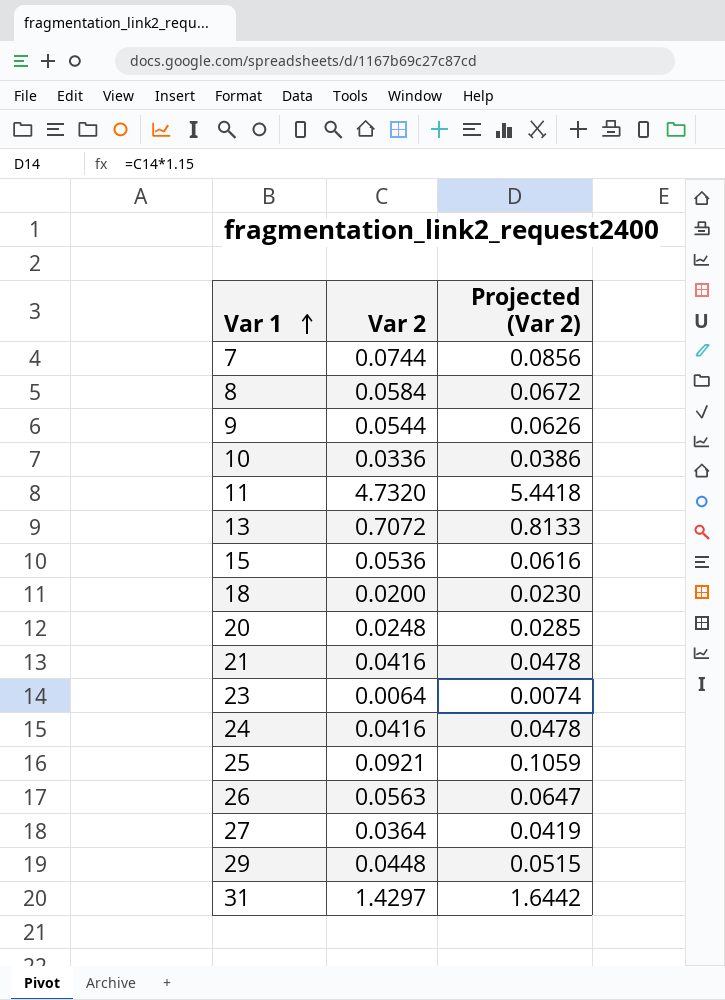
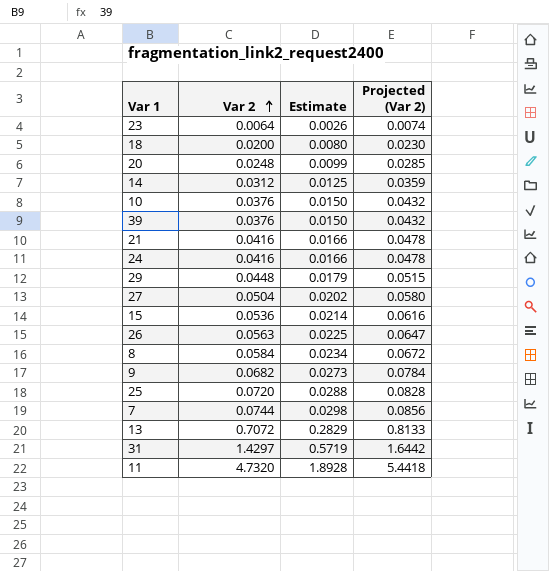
row order: Var 1 ascending -> Var 2 ascending
column Estimate | formula: none -> [Var 2] * 0.4
row 14: none -> 0.0312 | 0.0125 | 0.0359
10 | Var 2: 0.0336 -> 0.0376
10 | Projected (Var 2): 0.0386 -> 0.0432
row 39: none -> 0.0376 | 0.0150 | 0.0432
27 | Var 2: 0.0364 -> 0.0504
27 | Projected (Var 2): 0.0419 -> 0.0580
9 | Var 2: 0.0544 -> 0.0682
9 | Projected (Var 2): 0.0626 -> 0.0784
25 | Var 2: 0.0921 -> 0.0720
25 | Projected (Var 2): 0.1059 -> 0.0828

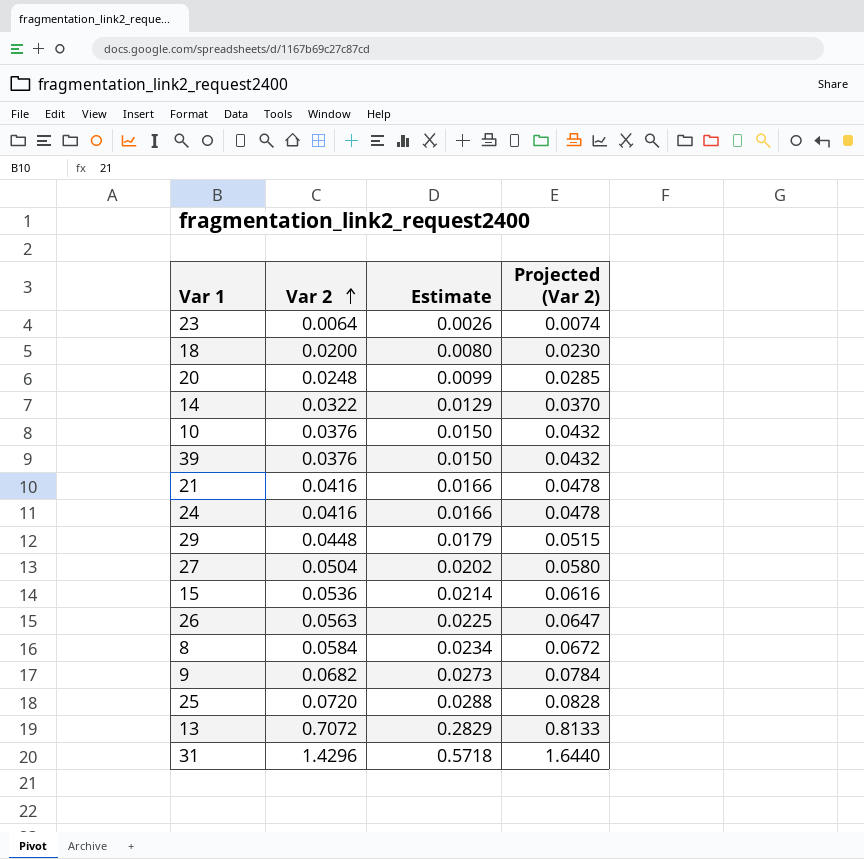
row 7: 0.0744 | 0.0298 | 0.0856 -> none
row 11: 4.7320 | 1.8928 | 5.4418 -> none
14 | Var 2: 0.0312 -> 0.0322
14 | Estimate: 0.0125 -> 0.0129
14 | Projected (Var 2): 0.0359 -> 0.0370
31 | Var 2: 1.4297 -> 1.4296
31 | Estimate: 0.5719 -> 0.5718
31 | Projected (Var 2): 1.6442 -> 1.6440

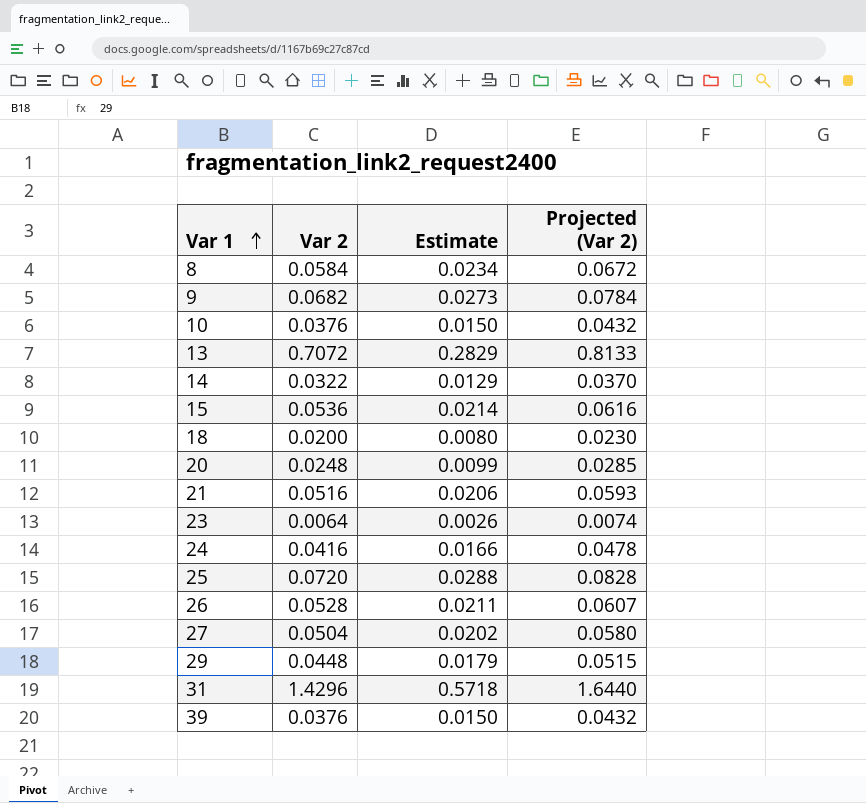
row order: Var 2 ascending -> Var 1 ascending
21 | Var 2: 0.0416 -> 0.0516
21 | Estimate: 0.0166 -> 0.0206
21 | Projected (Var 2): 0.0478 -> 0.0593
26 | Var 2: 0.0563 -> 0.0528
26 | Estimate: 0.0225 -> 0.0211
26 | Projected (Var 2): 0.0647 -> 0.0607

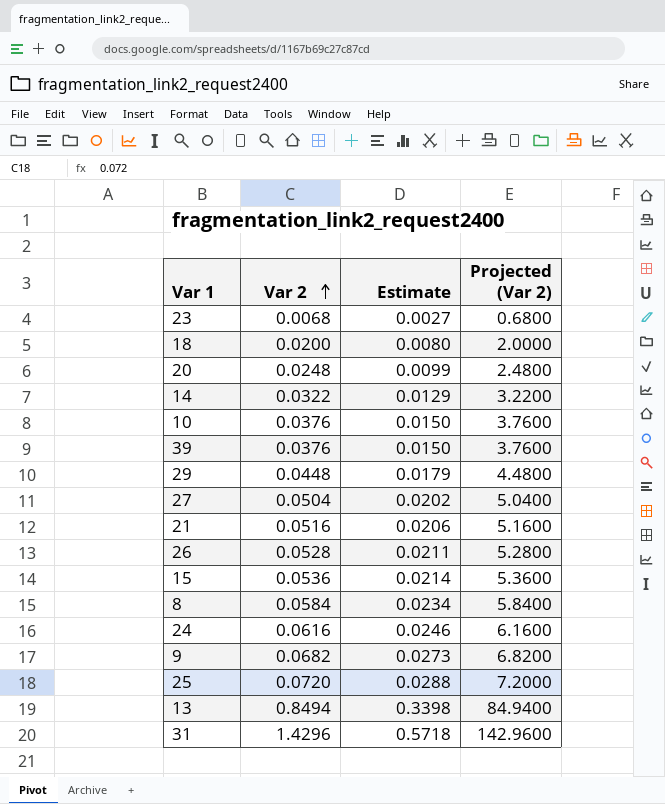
row order: Var 1 ascending -> Var 2 ascending
column Projected (Var 2) | formula: [Var 2] * 1.15 -> [Var 2] * 100
23 | Var 2: 0.0064 -> 0.0068
23 | Estimate: 0.0026 -> 0.0027
24 | Var 2: 0.0416 -> 0.0616
24 | Estimate: 0.0166 -> 0.0246
13 | Var 2: 0.7072 -> 0.8494
13 | Estimate: 0.2829 -> 0.3398

